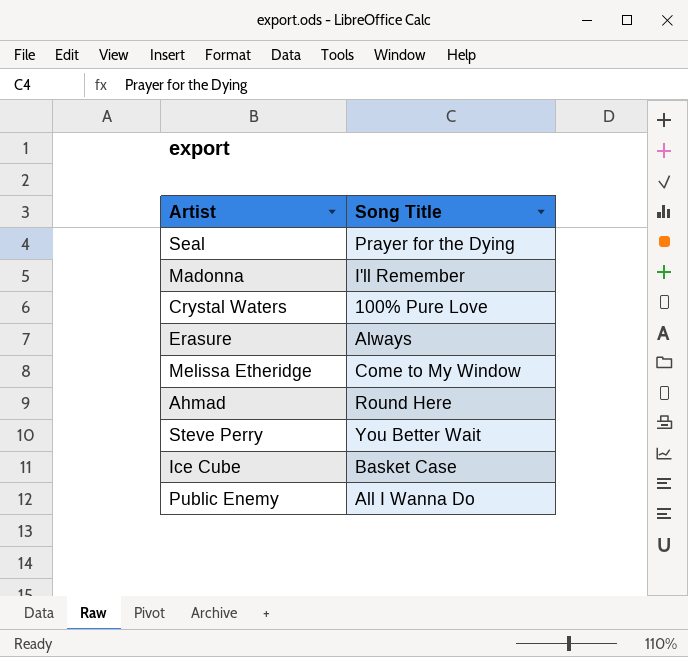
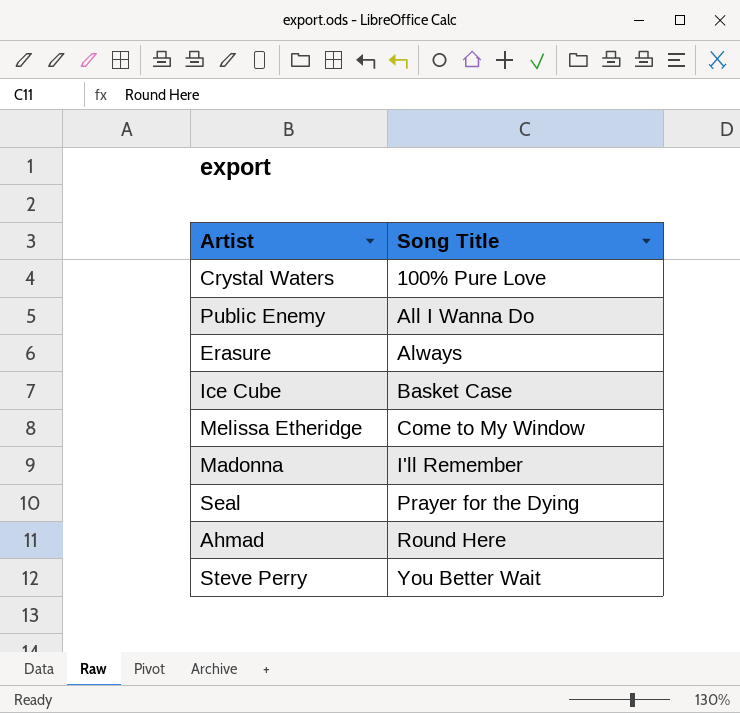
row order: none -> Song Title ascending

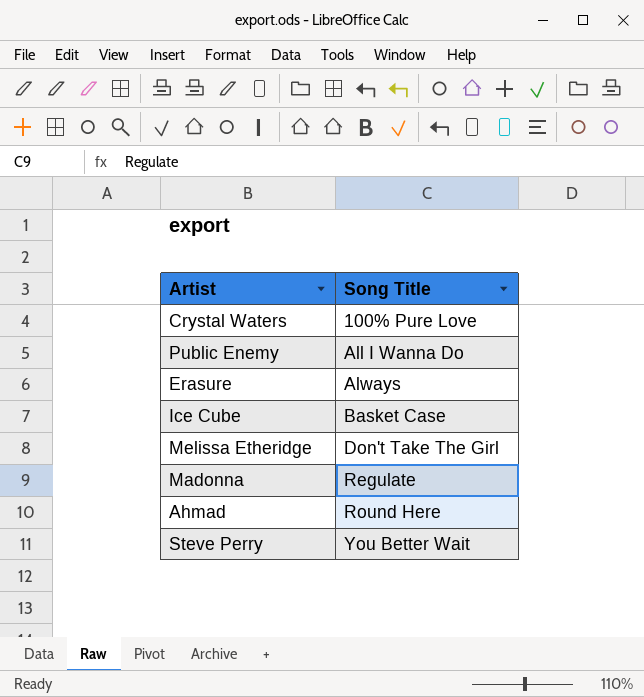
row Seal: Prayer for the Dying -> none
Melissa Etheridge | Song Title: Come to My Window -> Don't Take The Girl
Madonna | Song Title: I'll Remember -> Regulate

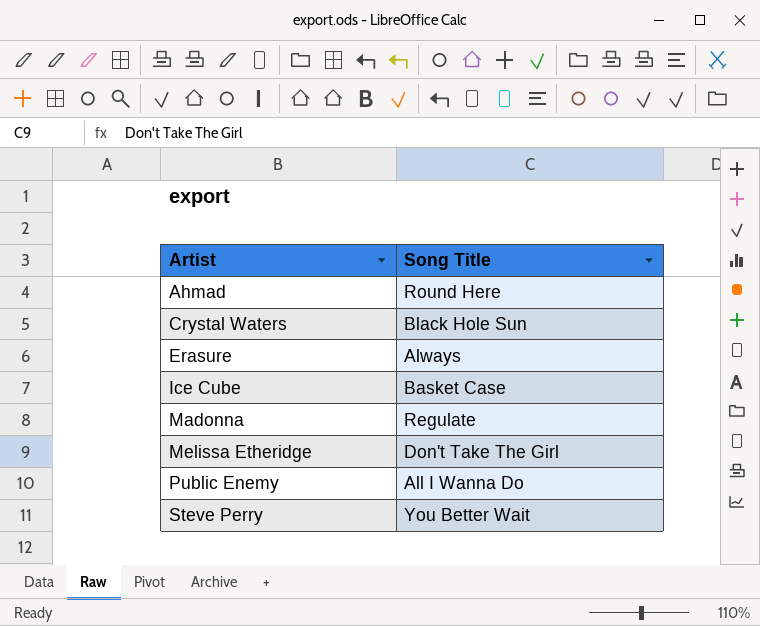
row order: Song Title ascending -> Artist ascending
Crystal Waters | Song Title: 100% Pure Love -> Black Hole Sun

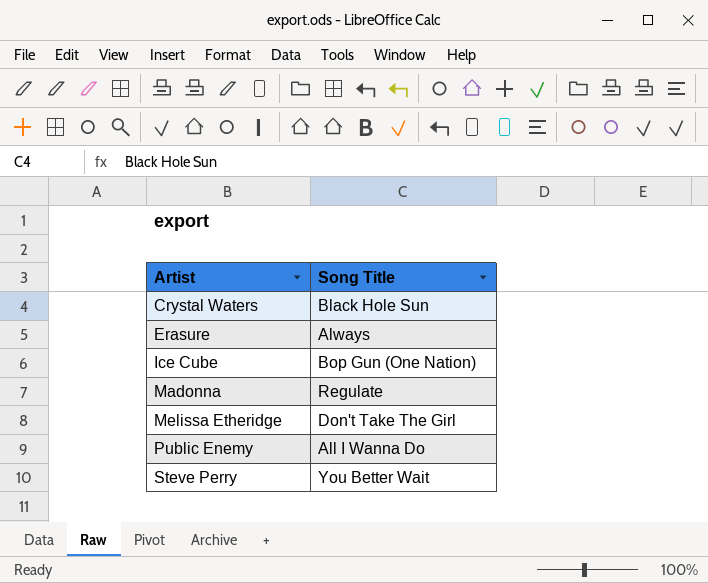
row Ahmad: Round Here -> none
Ice Cube | Song Title: Basket Case -> Bop Gun (One Nation)

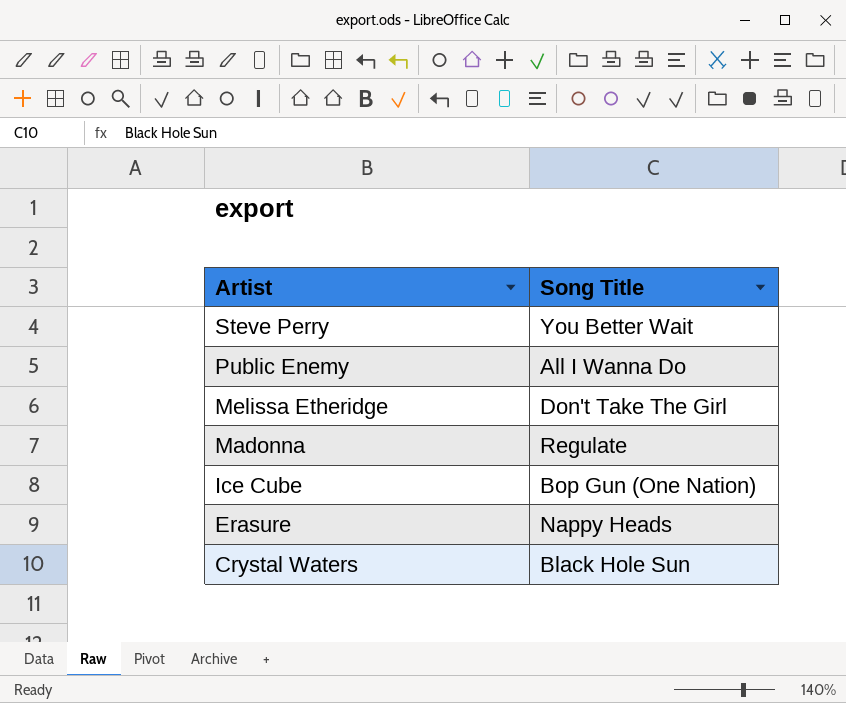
row order: Artist ascending -> Artist descending
Erasure | Song Title: Always -> Nappy Heads

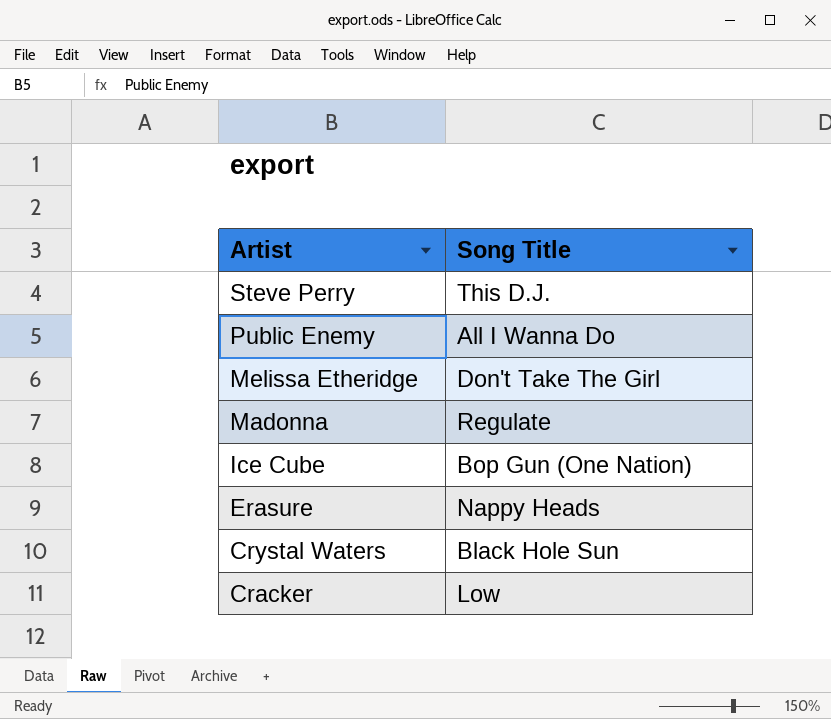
Steve Perry | Song Title: You Better Wait -> This D.J.
row Cracker: none -> Low

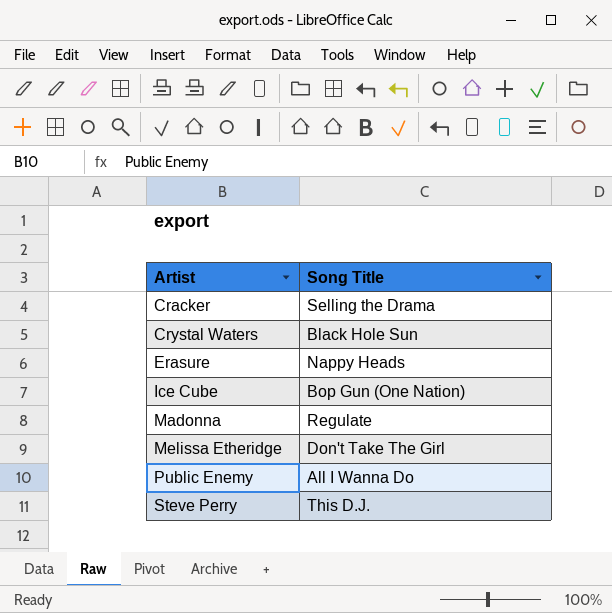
row order: Artist descending -> Artist ascending
Cracker | Song Title: Low -> Selling the Drama

